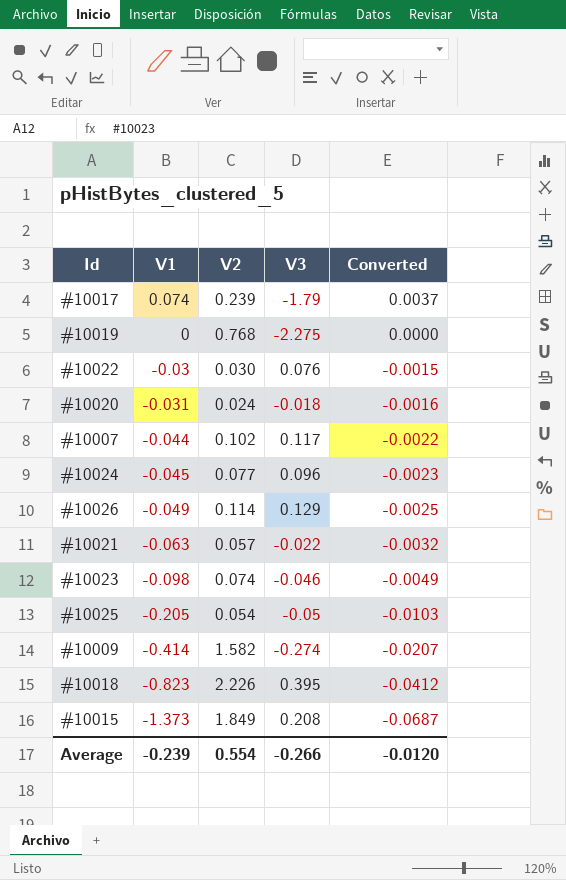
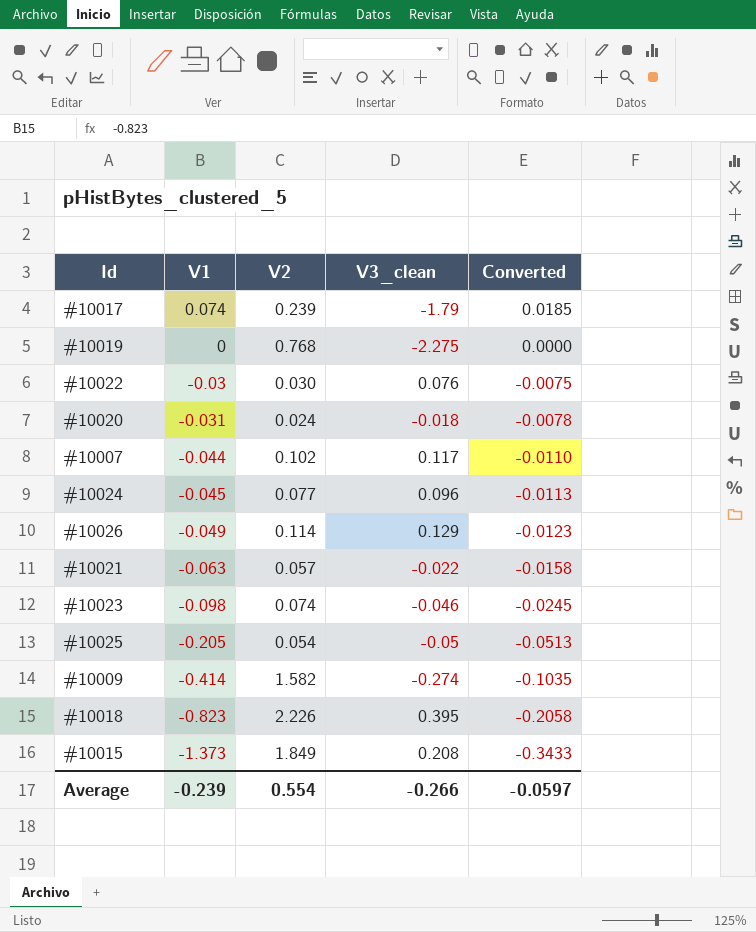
column name: V3 -> V3_clean
column Converted | formula: [V1] * 0.05 -> [V1] * 0.25
Average | Converted: -0.0120 -> -0.0597

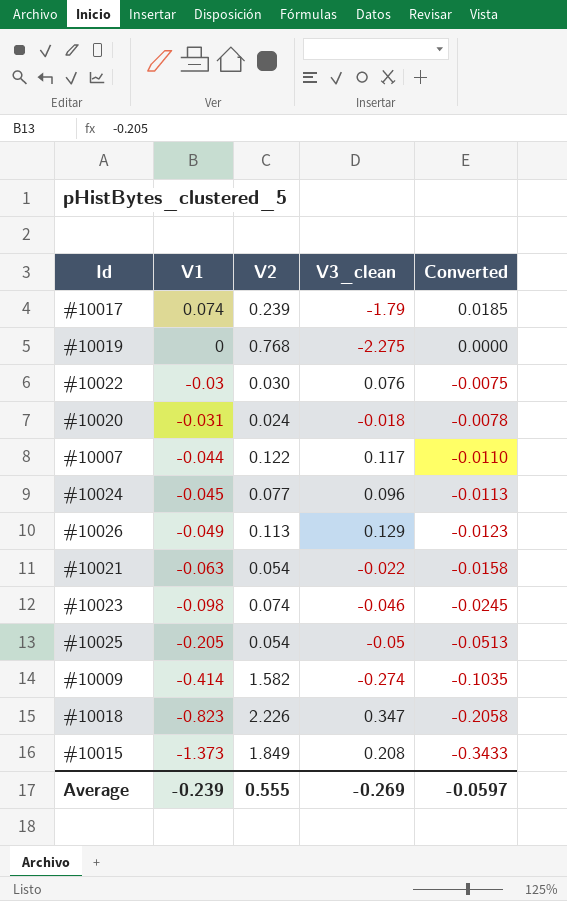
#10007 | V2: 0.102 -> 0.122
#10026 | V2: 0.114 -> 0.113
#10021 | V2: 0.057 -> 0.054
#10018 | V3_clean: 0.395 -> 0.347
Average | V2: 0.554 -> 0.555
Average | V3_clean: -0.266 -> -0.269

